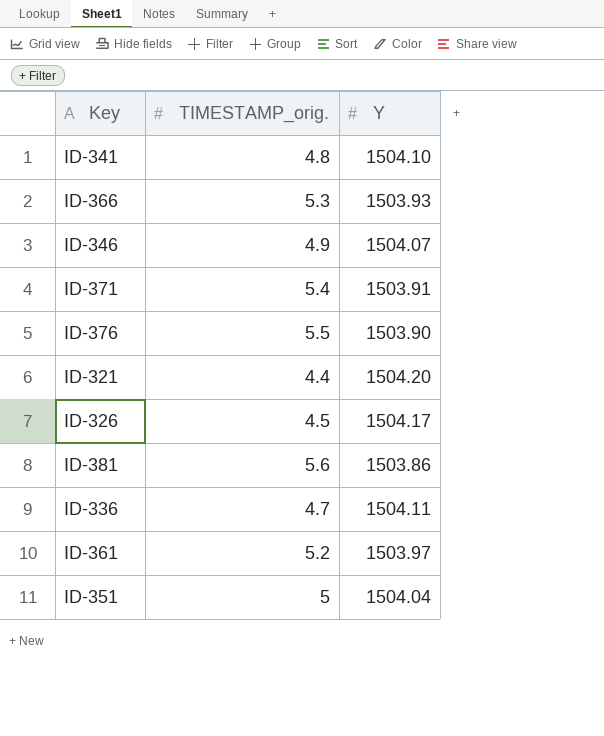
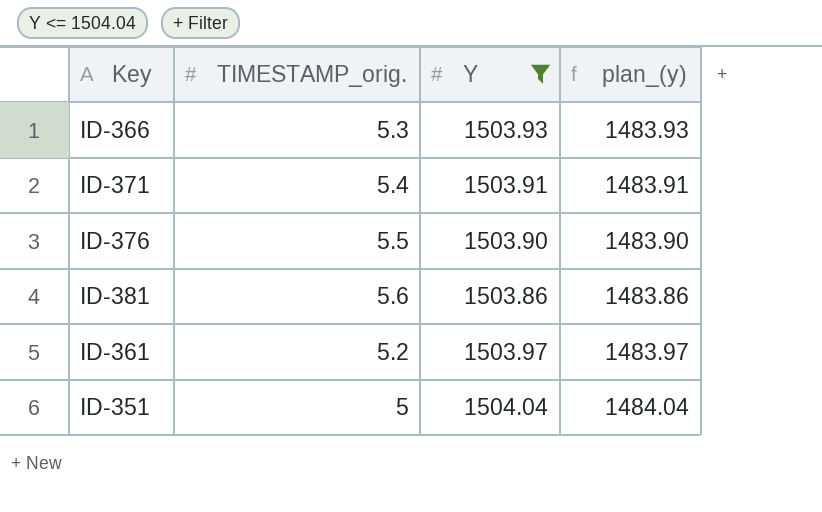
filter: none -> Y <= 1504.04
column plan_(y) | formula: none -> [Y] - 20

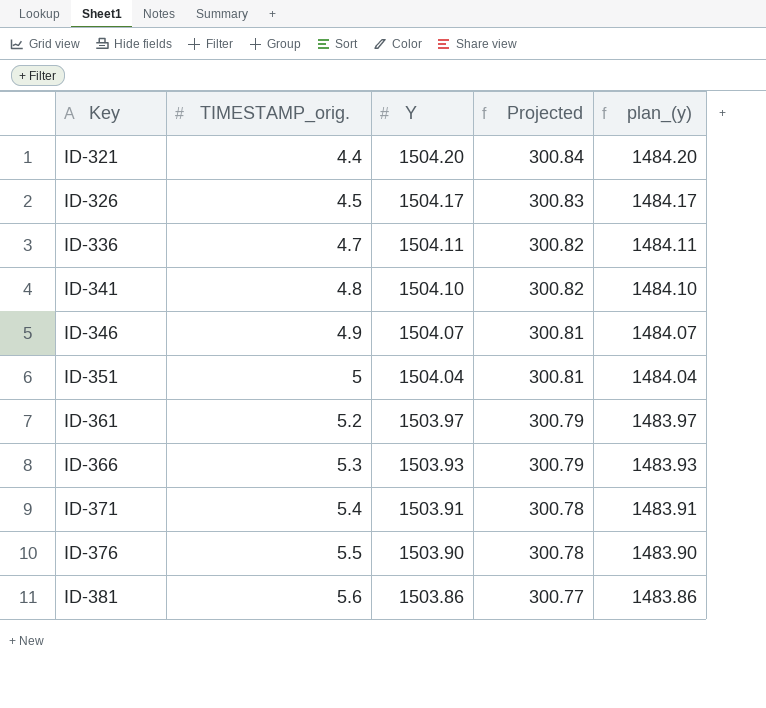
filter: Y <= 1504.04 -> none
row order: none -> Key ascending
column Projected | formula: none -> [Y] * 0.2

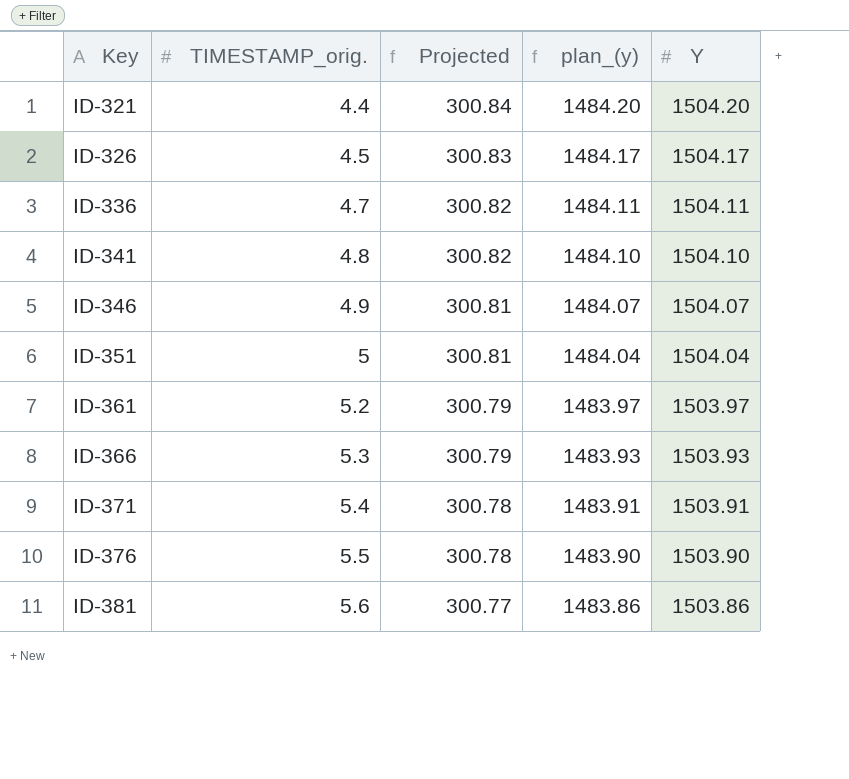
column Y | position: 3 -> 5

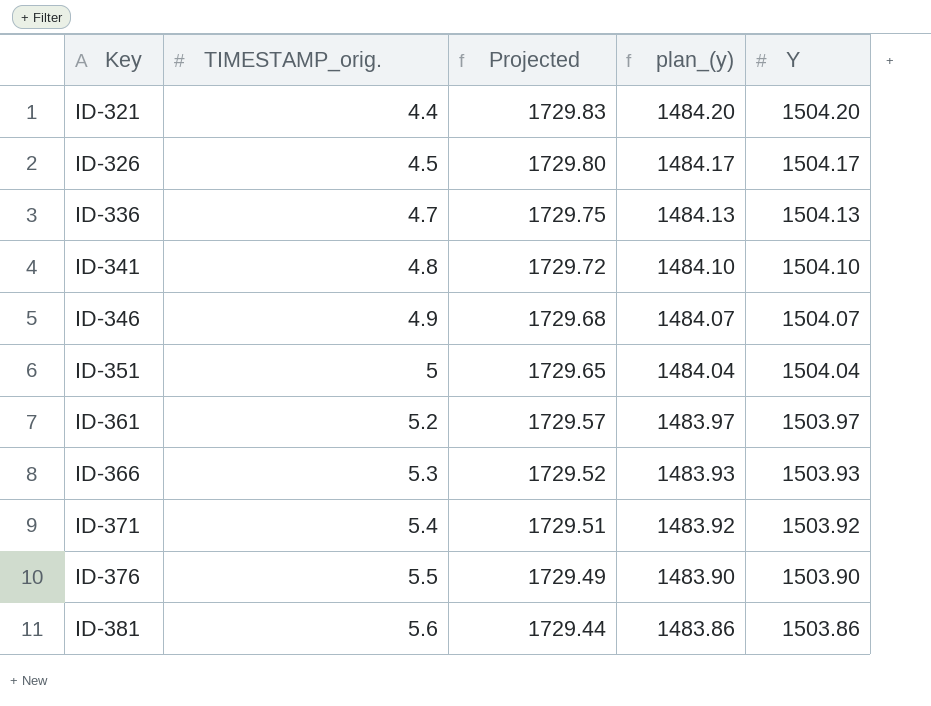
column Projected | formula: [Y] * 0.2 -> [Y] * 1.15
ID-336 | plan_(y): 1484.11 -> 1484.13
ID-336 | Y: 1504.11 -> 1504.13
ID-371 | plan_(y): 1483.91 -> 1483.92
ID-371 | Y: 1503.91 -> 1503.92

